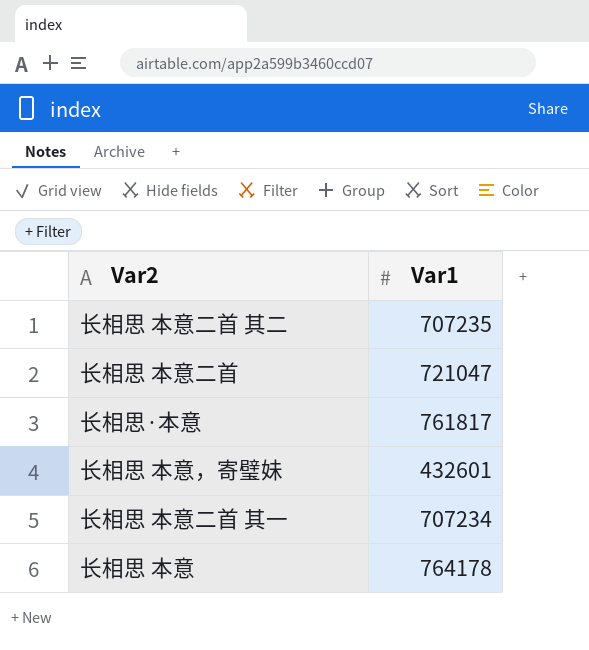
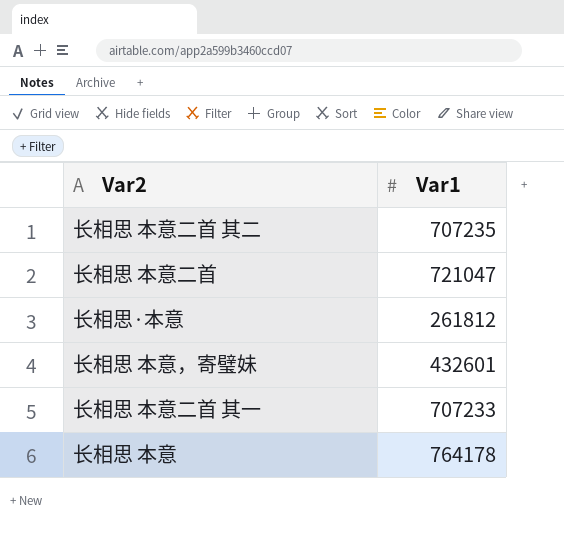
长相思·本意 | Var1: 761817 -> 261812
长相思 本意二首 其一 | Var1: 707234 -> 707233

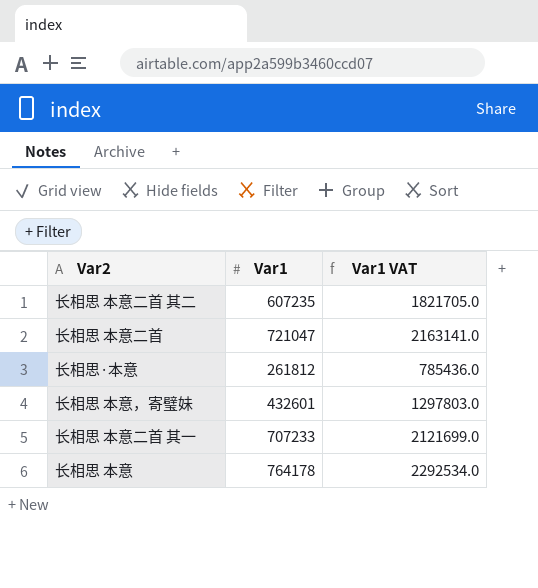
column Var1 VAT | formula: none -> [Var1] * 3
长相思 本意二首 其二 | Var1: 707235 -> 607235

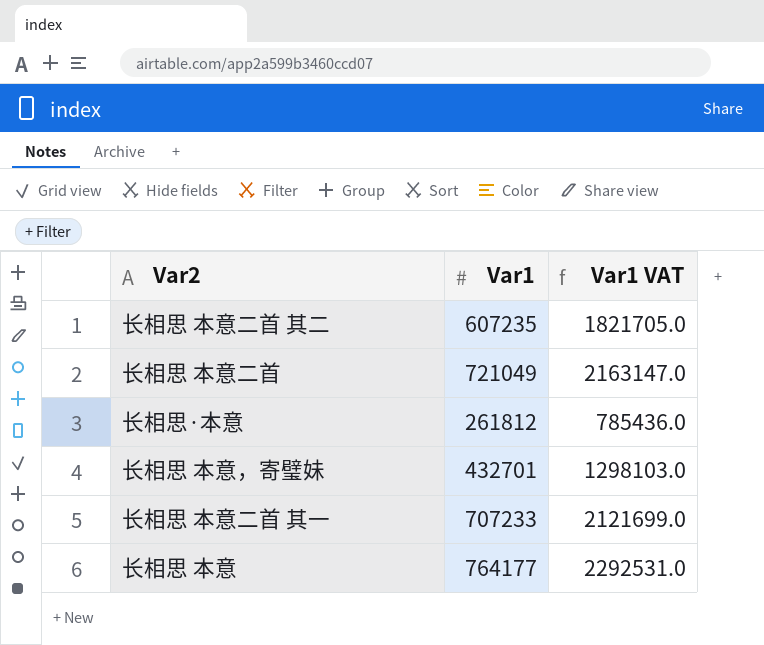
长相思 本意二首 | Var1: 721047 -> 721049
长相思 本意二首 | Var1 VAT: 2163141.0 -> 2163147.0
长相思 本意，寄璧妹 | Var1: 432601 -> 432701
长相思 本意，寄璧妹 | Var1 VAT: 1297803.0 -> 1298103.0
长相思 本意 | Var1: 764178 -> 764177
长相思 本意 | Var1 VAT: 2292534.0 -> 2292531.0

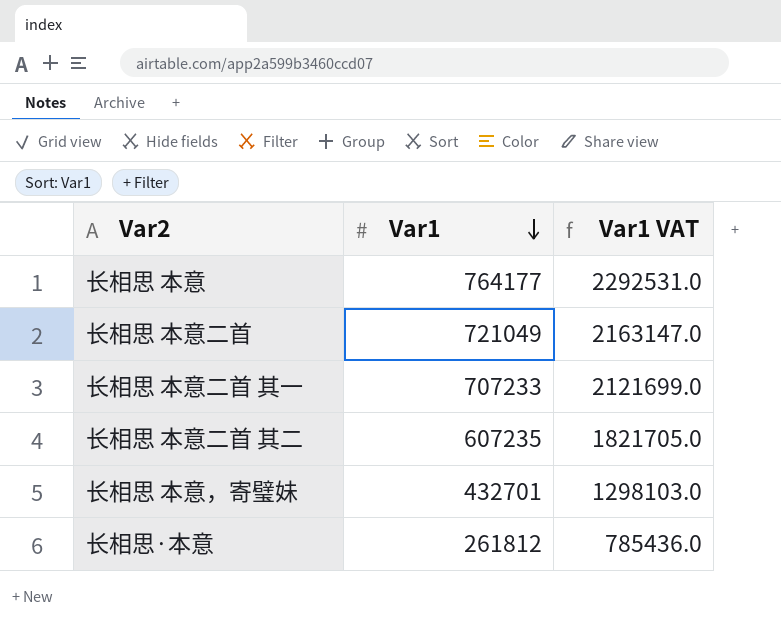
row order: none -> Var1 descending

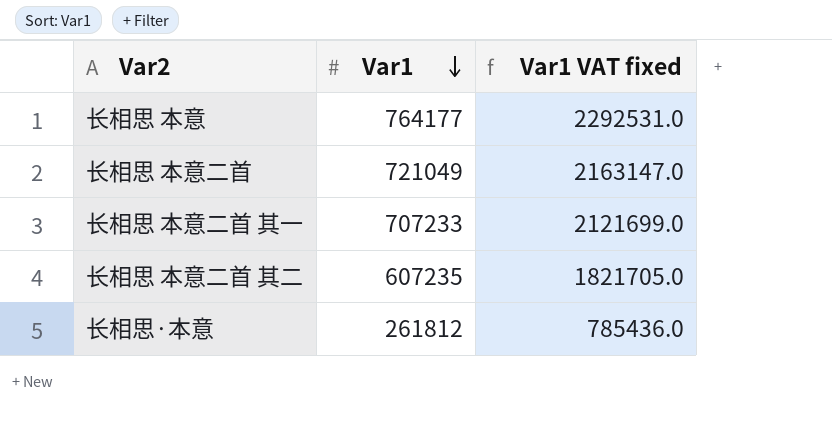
column name: Var1 VAT -> Var1 VAT fixed
row 长相思 本意，寄璧妹: 432701 | 1298103.0 -> none

